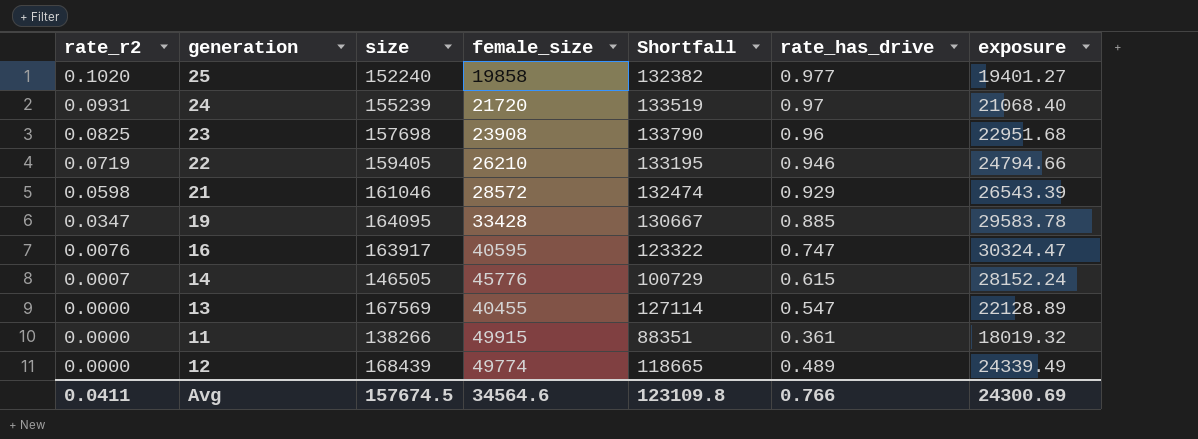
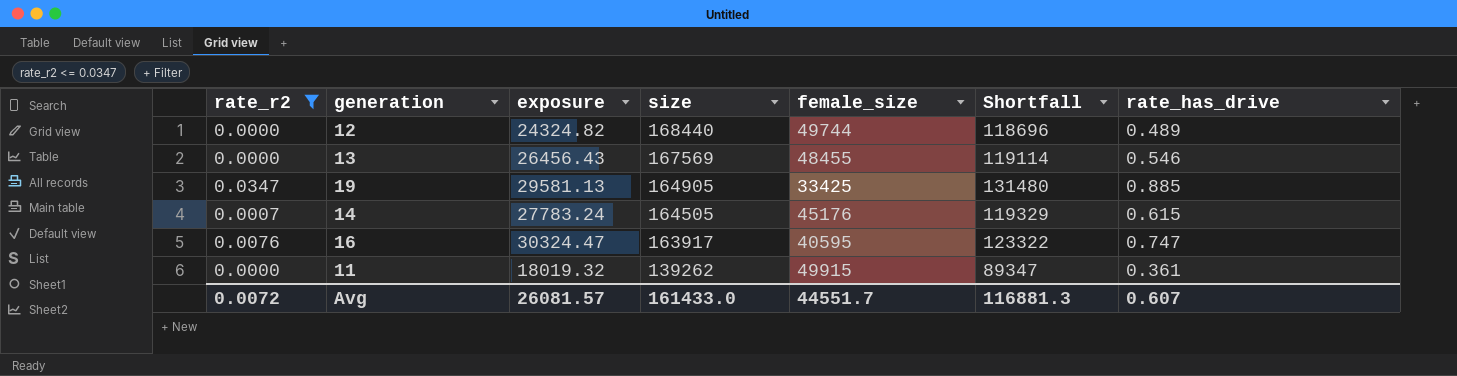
filter: none -> rate_r2 <= 0.0347
row order: rate_r2 descending -> size descending
column exposure | position: 7 -> 3
12 | exposure: 24339.49 -> 24324.82
12 | size: 168439 -> 168440
12 | female_size: 49774 -> 49744
12 | Shortfall: 118665 -> 118696
13 | exposure: 22128.89 -> 26456.43
13 | female_size: 40455 -> 48455
13 | Shortfall: 127114 -> 119114
13 | rate_has_drive: 0.547 -> 0.546
19 | exposure: 29583.78 -> 29581.13
19 | size: 164095 -> 164905
19 | female_size: 33428 -> 33425
19 | Shortfall: 130667 -> 131480
14 | exposure: 28152.24 -> 27783.24
14 | size: 146505 -> 164505
14 | female_size: 45776 -> 45176
14 | Shortfall: 100729 -> 119329
11 | size: 138266 -> 139262
11 | Shortfall: 88351 -> 89347
Avg | rate_r2: 0.0411 -> 0.0072
Avg | exposure: 24300.69 -> 26081.57
Avg | size: 157674.5 -> 161433.0
Avg | female_size: 34564.6 -> 44551.7
Avg | Shortfall: 123109.8 -> 116881.3
Avg | rate_has_drive: 0.766 -> 0.607

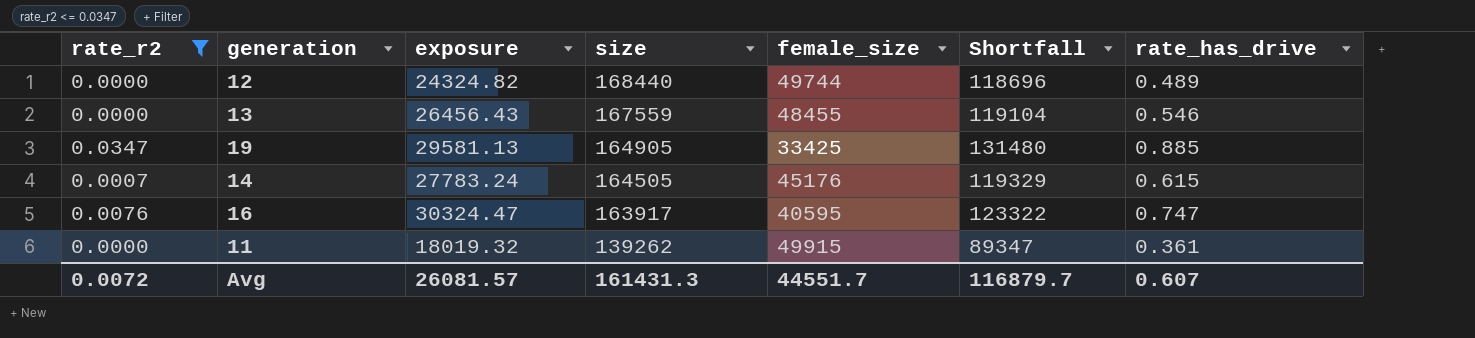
13 | size: 167569 -> 167559
13 | Shortfall: 119114 -> 119104
Avg | size: 161433.0 -> 161431.3
Avg | Shortfall: 116881.3 -> 116879.7

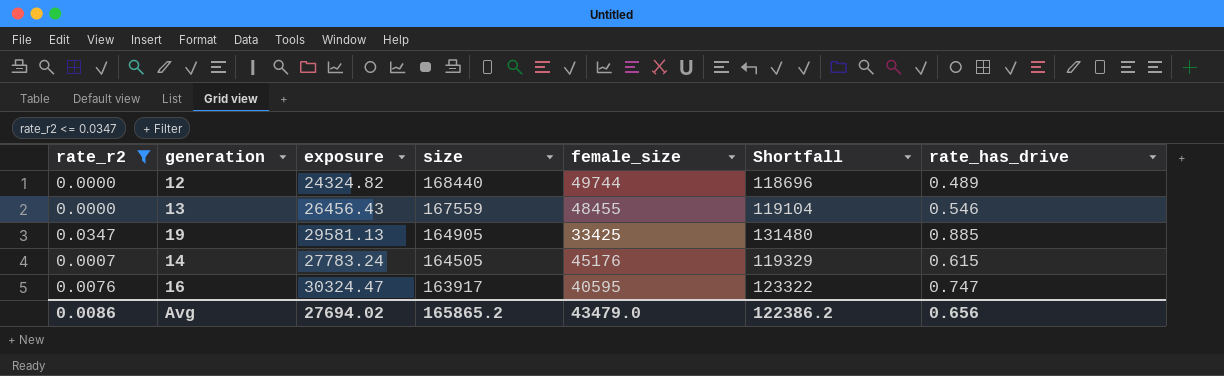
row 11: 0.0000 | 18019.32 | 139262 | 49915 | 89347 | 0.361 -> none
Avg | rate_r2: 0.0072 -> 0.0086
Avg | exposure: 26081.57 -> 27694.02
Avg | size: 161431.3 -> 165865.2
Avg | female_size: 44551.7 -> 43479.0
Avg | Shortfall: 116879.7 -> 122386.2
Avg | rate_has_drive: 0.607 -> 0.656

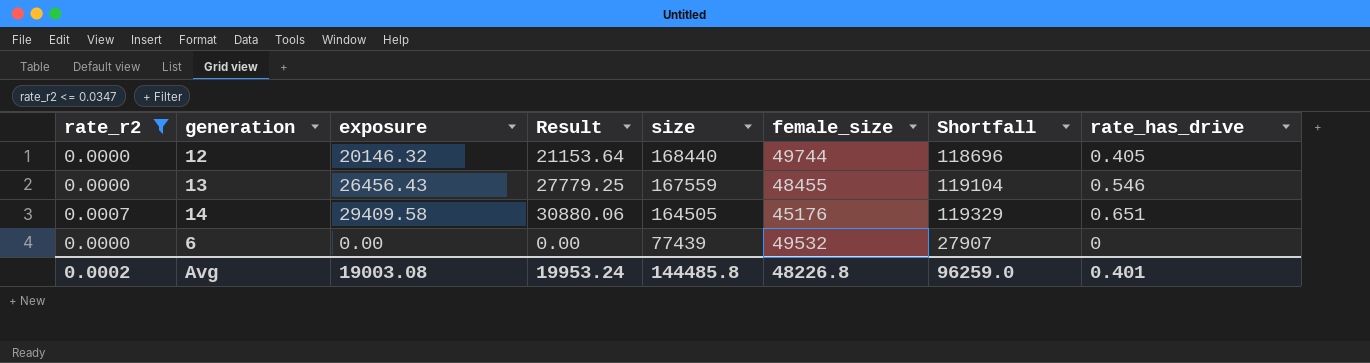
column Result | formula: none -> [exposure] * 1.05
row 19: 0.0347 | 29581.13 | 164905 | 33425 | 131480 | 0.885 -> none
row 16: 0.0076 | 30324.47 | 163917 | 40595 | 123322 | 0.747 -> none
12 | exposure: 24324.82 -> 20146.32
12 | rate_has_drive: 0.489 -> 0.405
14 | exposure: 27783.24 -> 29409.58
14 | rate_has_drive: 0.615 -> 0.651
row 6: none -> 0.0000 | 0.00 | 0.00 | 77439 | 49532 | 27907 | 0
Avg | rate_r2: 0.0086 -> 0.0002
Avg | exposure: 27694.02 -> 19003.08
Avg | size: 165865.2 -> 144485.8
Avg | female_size: 43479.0 -> 48226.8
Avg | Shortfall: 122386.2 -> 96259.0
Avg | rate_has_drive: 0.656 -> 0.401

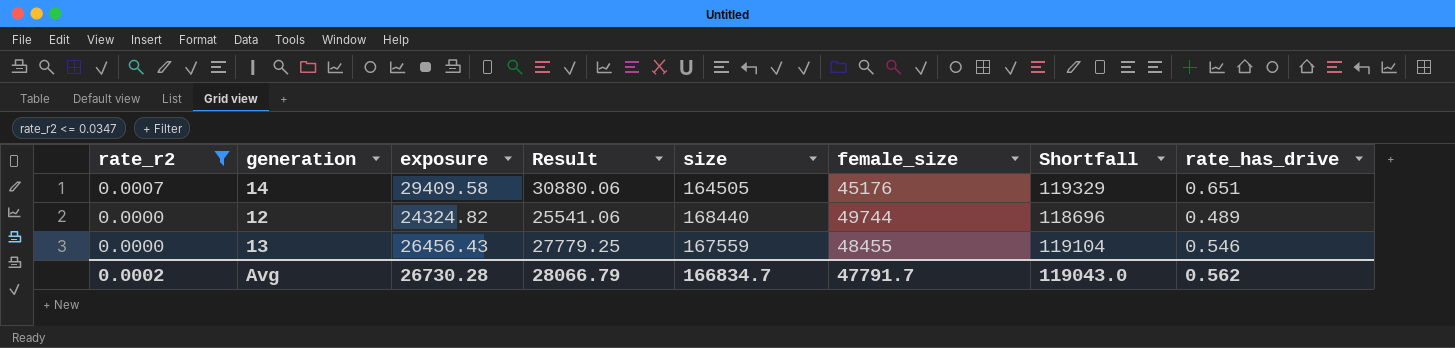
row order: size descending -> rate_r2 descending
row 6: 0.0000 | 0.00 | 0.00 | 77439 | 49532 | 27907 | 0 -> none
12 | exposure: 20146.32 -> 24324.82
12 | Result: 21153.64 -> 25541.06
12 | rate_has_drive: 0.405 -> 0.489
Avg | exposure: 19003.08 -> 26730.28
Avg | Result: 19953.24 -> 28066.79
Avg | size: 144485.8 -> 166834.7
Avg | female_size: 48226.8 -> 47791.7
Avg | Shortfall: 96259.0 -> 119043.0
Avg | rate_has_drive: 0.401 -> 0.562

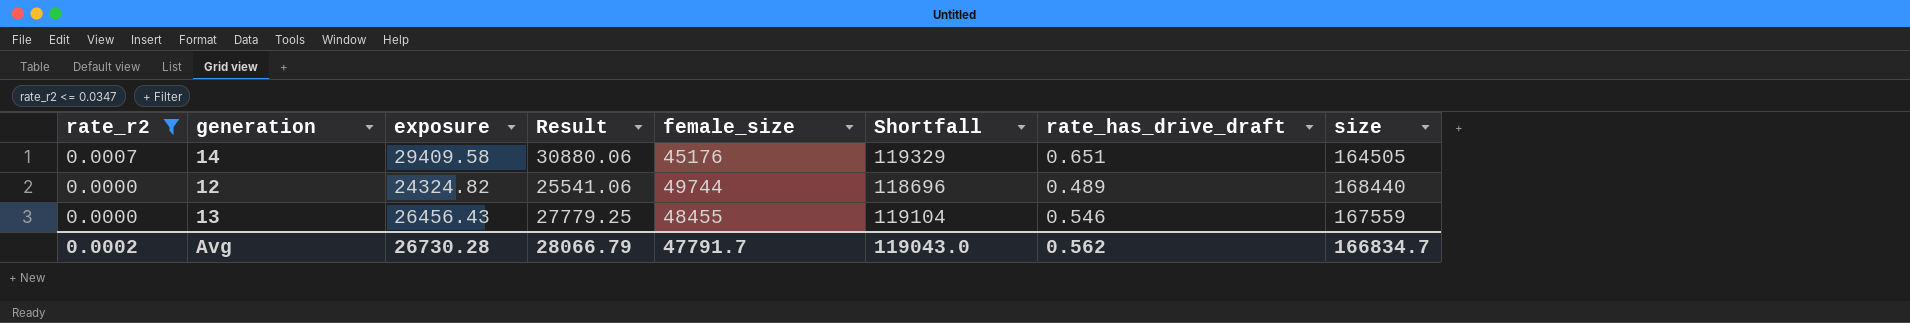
column name: rate_has_drive -> rate_has_drive_draft
column size | position: 5 -> 8

